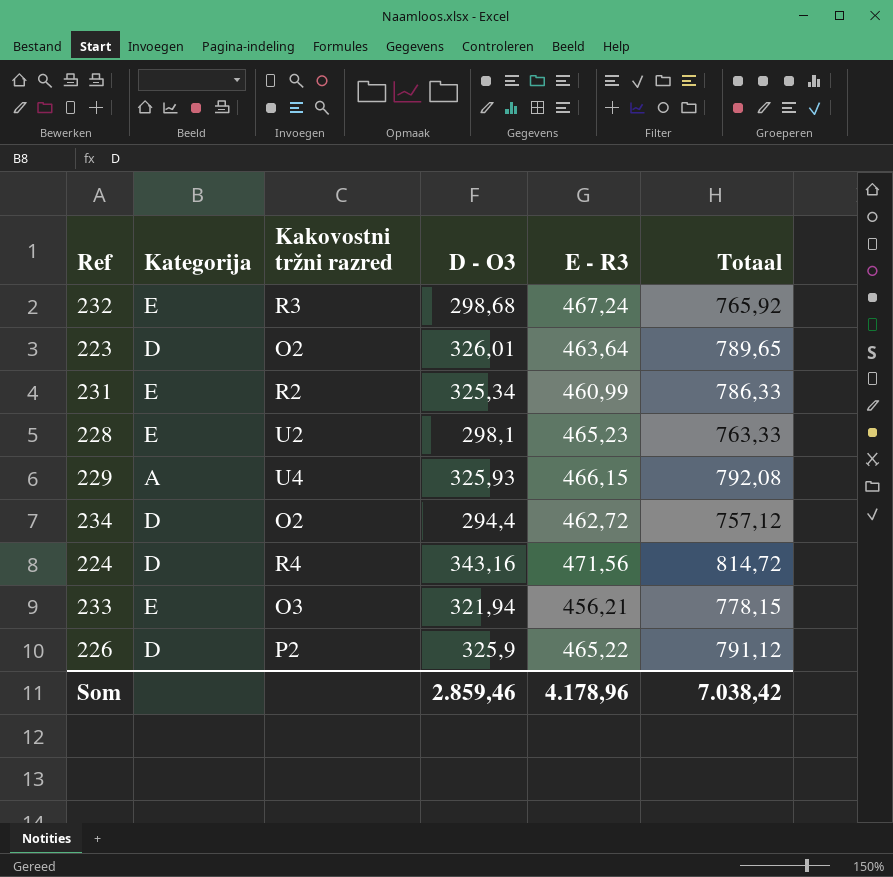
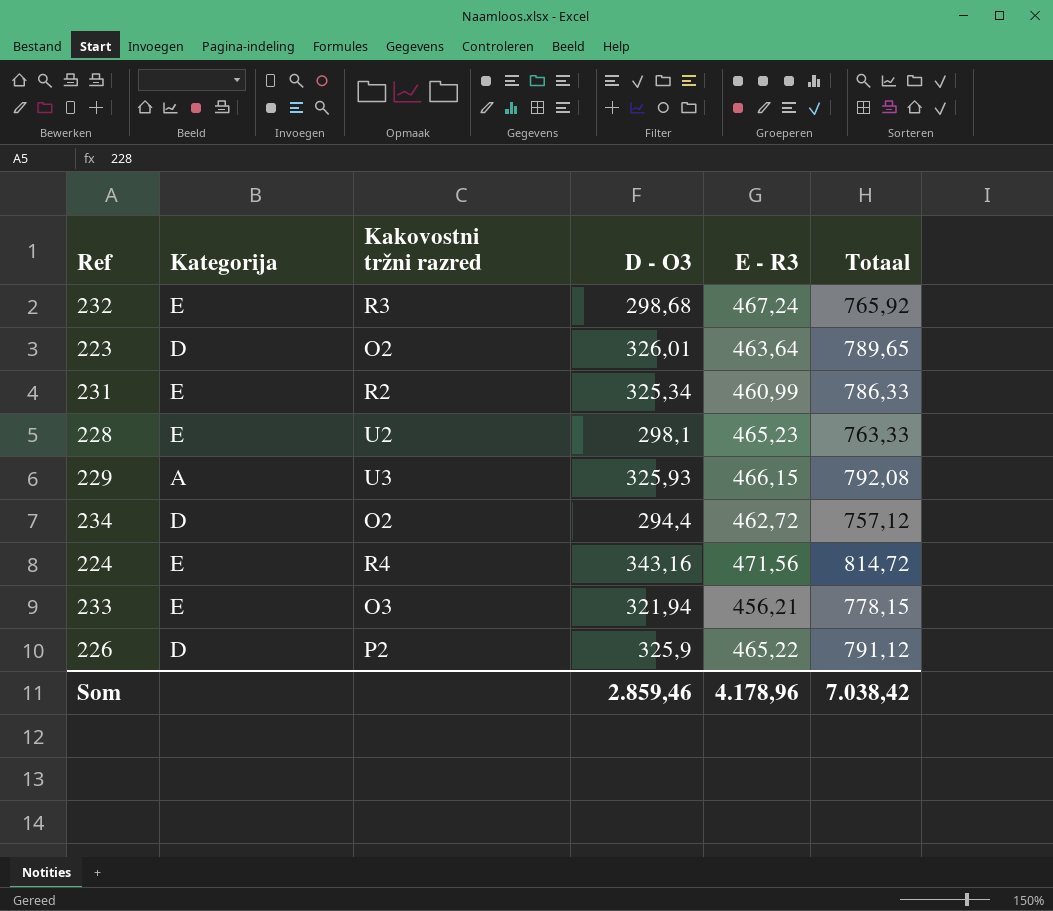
229 | Kakovostni tržni razred: U4 -> U3
224 | Kategorija: D -> E

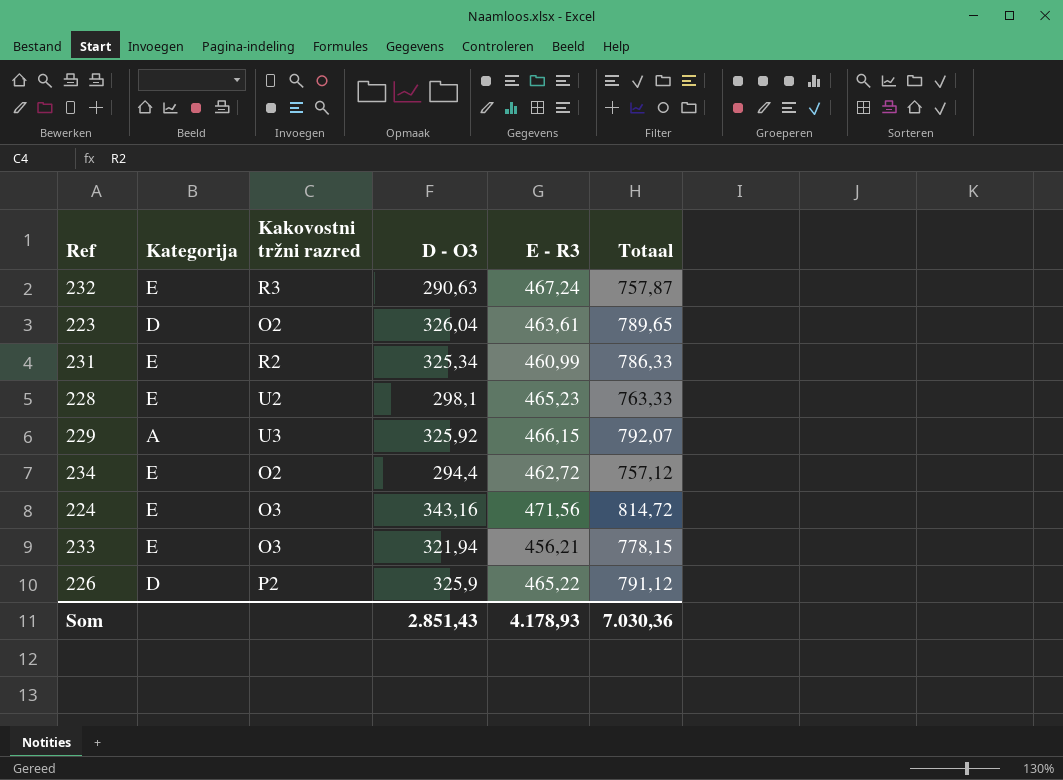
232 | D - O3: 298,68 -> 290,63
232 | Totaal: 765,92 -> 757,87
223 | D - O3: 326,01 -> 326,04
223 | E - R3: 463,64 -> 463,61
229 | D - O3: 325,93 -> 325,92
229 | Totaal: 792,08 -> 792,07
234 | Kategorija: D -> E
224 | Kakovostni tržni razred: R4 -> O3
Som | D - O3: 2.859,46 -> 2.851,43
Som | E - R3: 4.178,96 -> 4.178,93
Som | Totaal: 7.038,42 -> 7.030,36

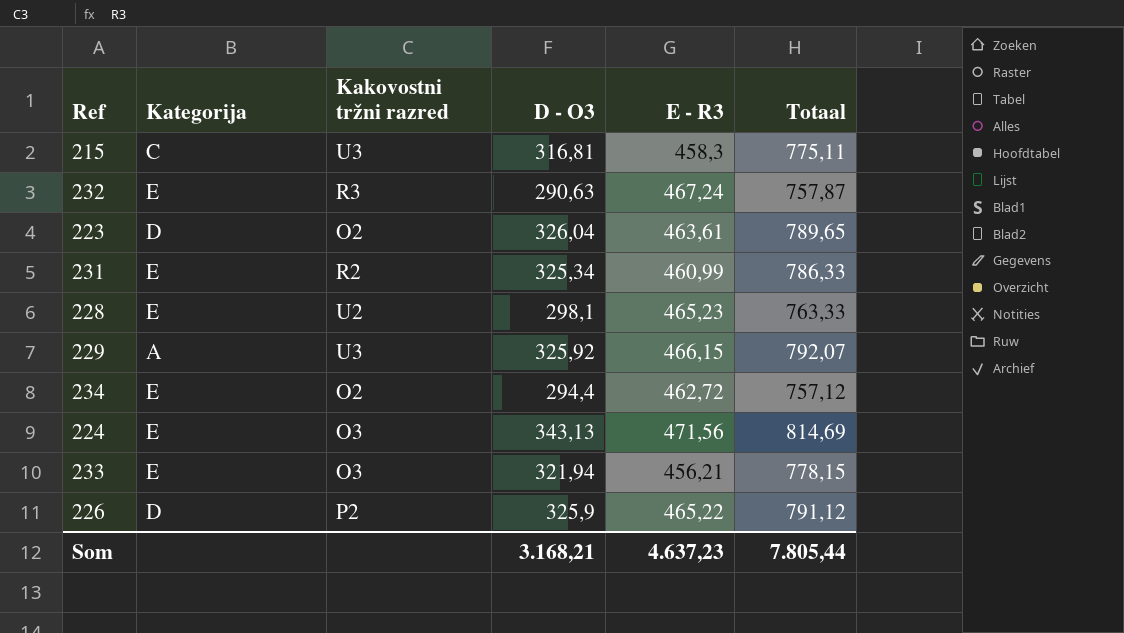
row 215: none -> C | U3 | 316,81 | 458,3 | 775,11
224 | D - O3: 343,16 -> 343,13
224 | Totaal: 814,72 -> 814,69
Som | D - O3: 2.851,43 -> 3.168,21
Som | E - R3: 4.178,93 -> 4.637,23
Som | Totaal: 7.030,36 -> 7.805,44

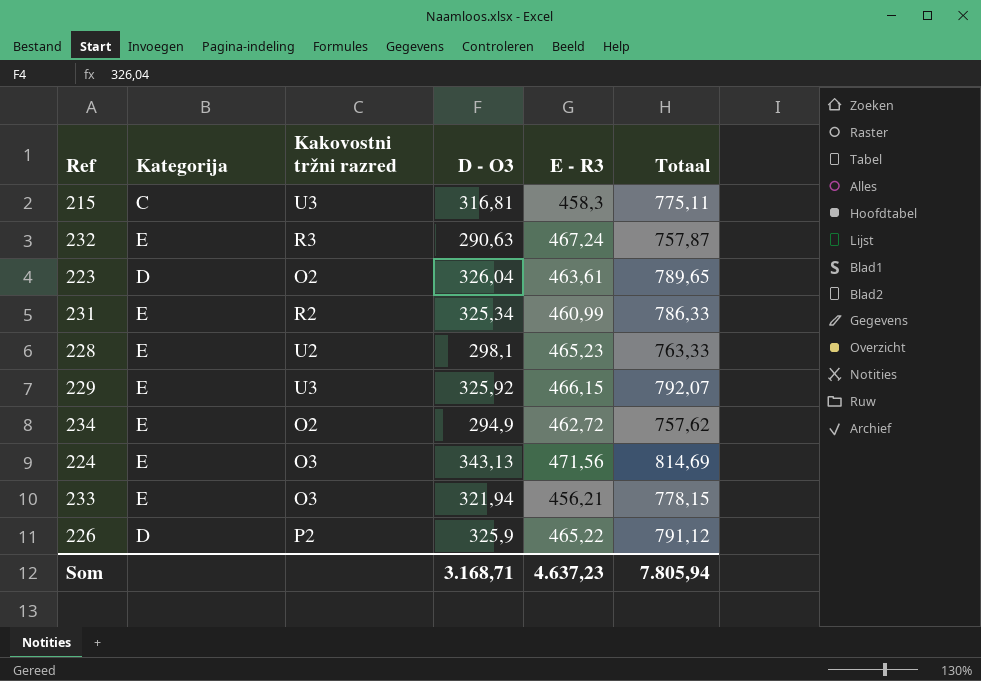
229 | Kategorija: A -> E
234 | D - O3: 294,4 -> 294,9
234 | Totaal: 757,12 -> 757,62
Som | D - O3: 3.168,21 -> 3.168,71
Som | Totaal: 7.805,44 -> 7.805,94

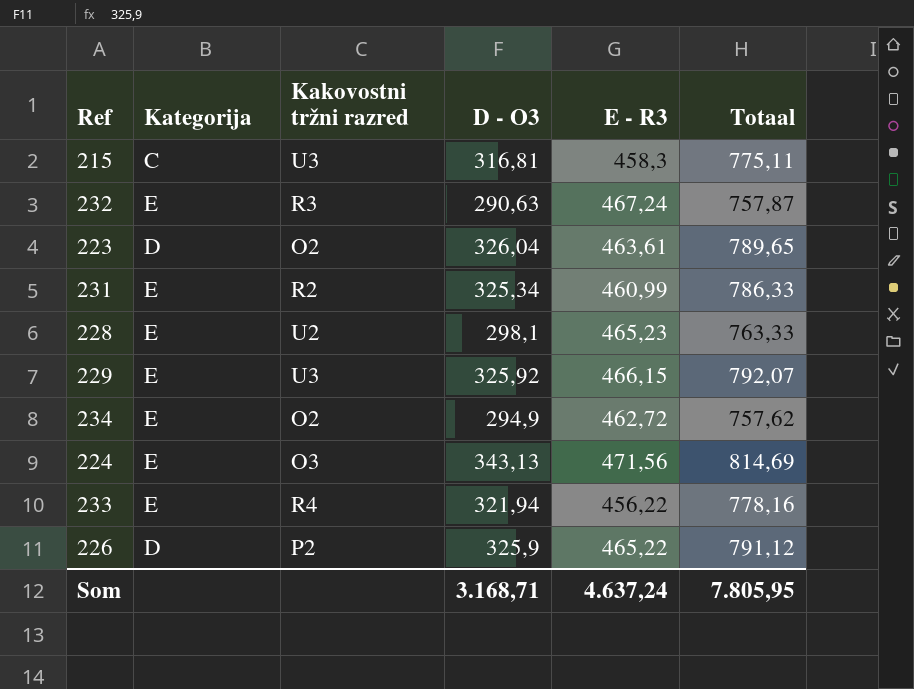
233 | Kakovostni tržni razred: O3 -> R4
233 | E - R3: 456,21 -> 456,22
233 | Totaal: 778,15 -> 778,16
Som | E - R3: 4.637,23 -> 4.637,24
Som | Totaal: 7.805,94 -> 7.805,95

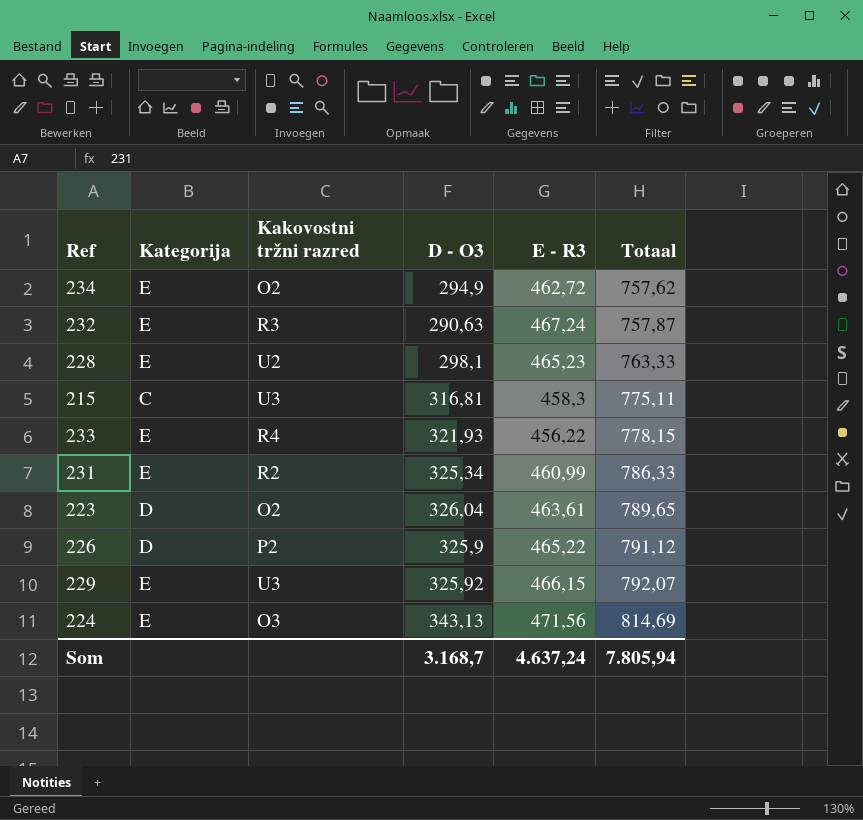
row order: none -> Totaal ascending
233 | D - O3: 321,94 -> 321,93
233 | Totaal: 778,16 -> 778,15
Som | D - O3: 3.168,71 -> 3.168,7
Som | Totaal: 7.805,95 -> 7.805,94

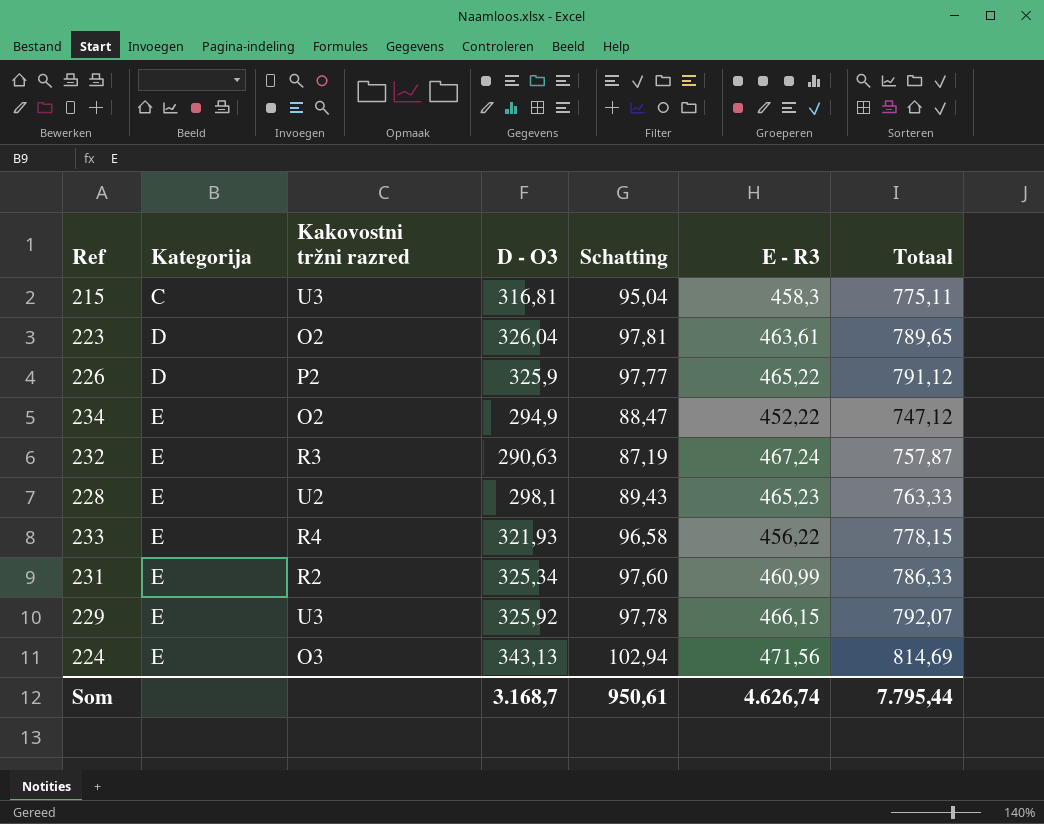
row order: Totaal ascending -> Kategorija ascending
column Schatting | formula: none -> [D - O3] * 0,3
234 | E - R3: 462,72 -> 452,22
234 | Totaal: 757,62 -> 747,12
Som | E - R3: 4.637,24 -> 4.626,74
Som | Totaal: 7.805,94 -> 7.795,44

